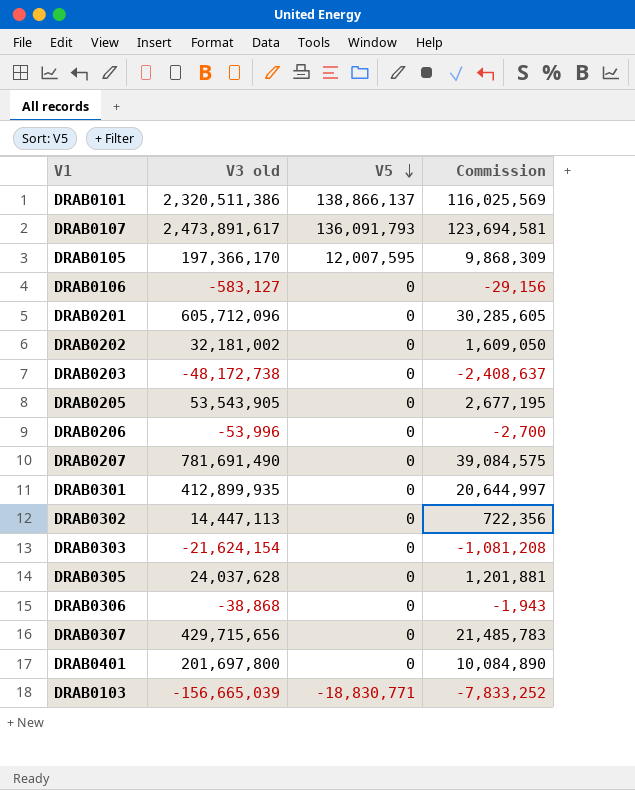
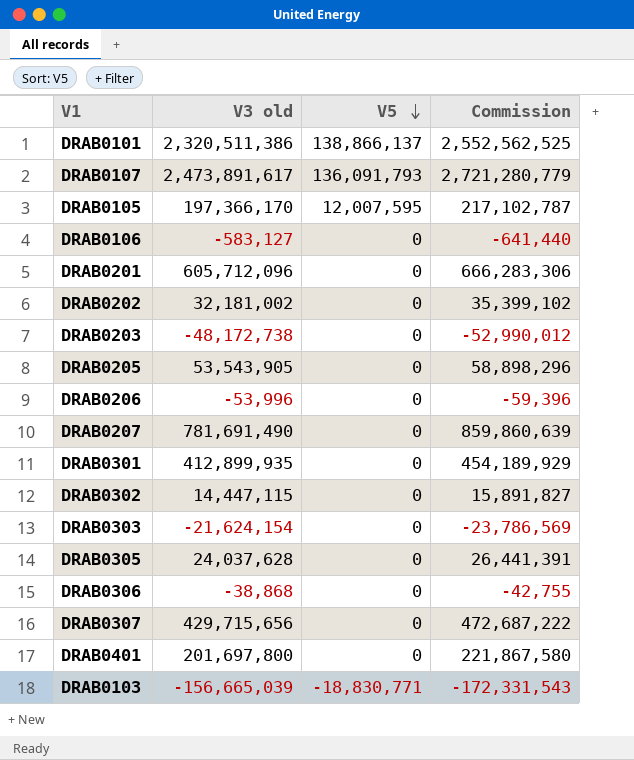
column Commission | formula: [V3 old] * 0.05 -> [V3 old] * 1.1
DRAB0302 | V3 old: 14,447,113 -> 14,447,115

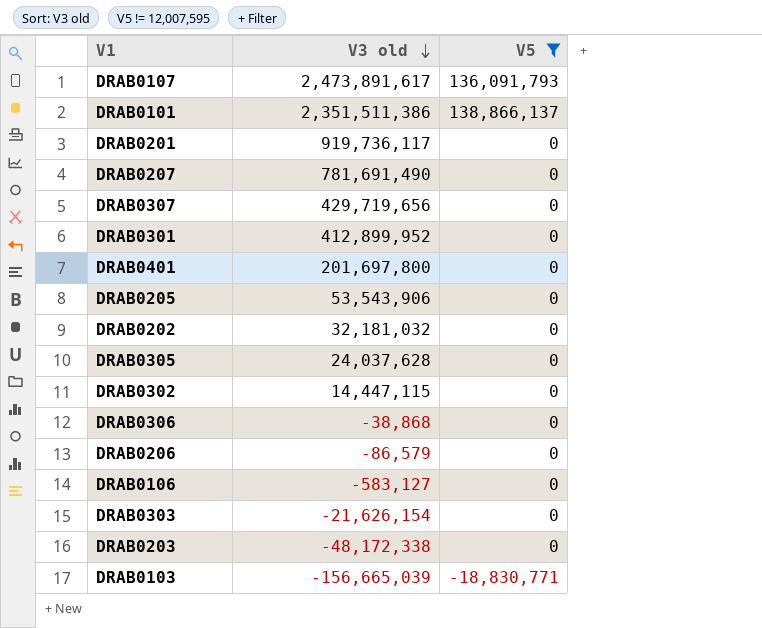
filter: none -> V5 != 12,007,595
row order: V5 descending -> V3 old descending
column Commission | formula: [V3 old] * 1.1 -> none
DRAB0101 | V3 old: 2,320,511,386 -> 2,351,511,386
DRAB0201 | V3 old: 605,712,096 -> 919,736,117
DRAB0307 | V3 old: 429,715,656 -> 429,719,656
DRAB0301 | V3 old: 412,899,935 -> 412,899,952
DRAB0205 | V3 old: 53,543,905 -> 53,543,906
DRAB0202 | V3 old: 32,181,002 -> 32,181,032
DRAB0206 | V3 old: -53,996 -> -86,579
DRAB0303 | V3 old: -21,624,154 -> -21,626,154
DRAB0203 | V3 old: -48,172,738 -> -48,172,338

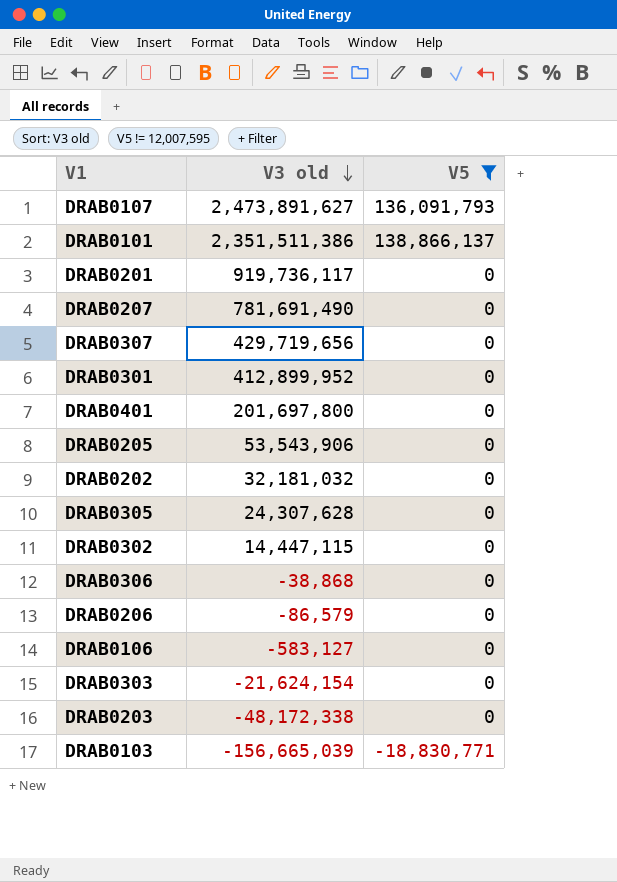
DRAB0107 | V3 old: 2,473,891,617 -> 2,473,891,627
DRAB0305 | V3 old: 24,037,628 -> 24,307,628
DRAB0303 | V3 old: -21,626,154 -> -21,624,154

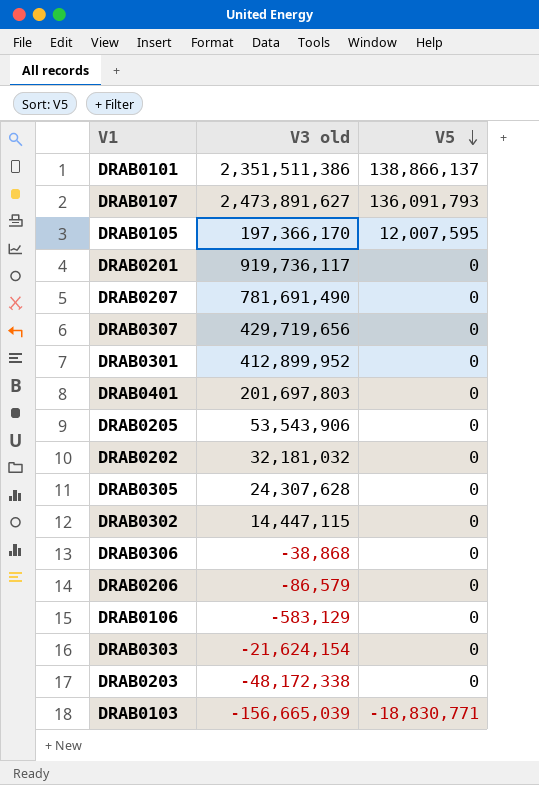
filter: V5 != 12,007,595 -> none
row order: V3 old descending -> V5 descending
DRAB0401 | V3 old: 201,697,800 -> 201,697,803
DRAB0106 | V3 old: -583,127 -> -583,129

